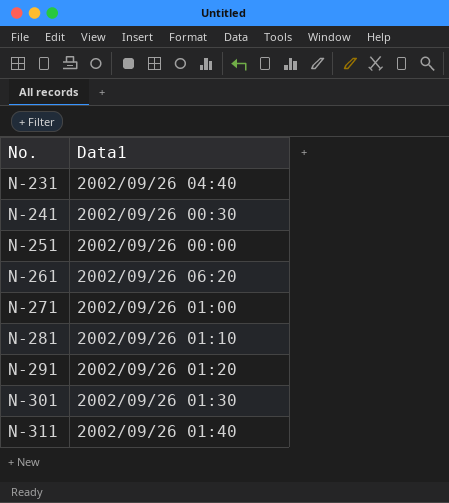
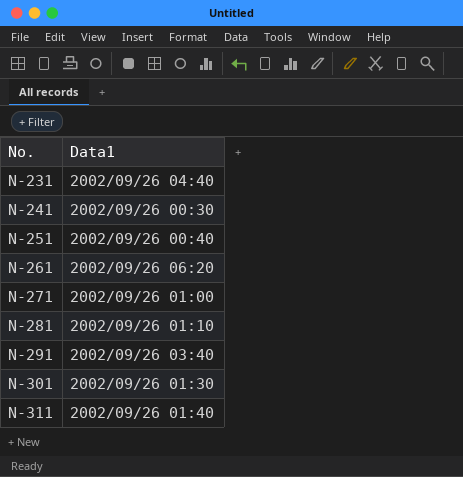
N-251 | Data1: 2002/09/26 00:00 -> 2002/09/26 00:40
N-291 | Data1: 2002/09/26 01:20 -> 2002/09/26 03:40

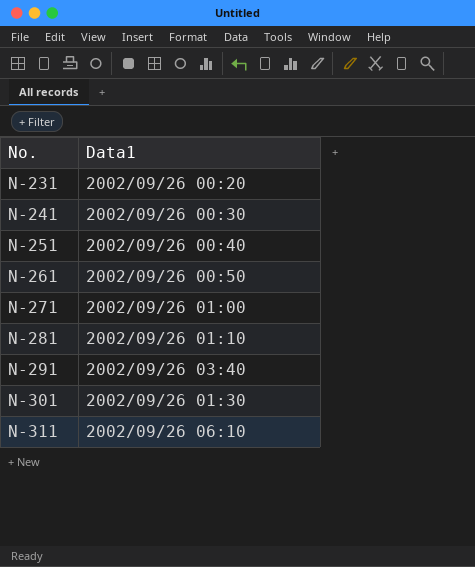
N-231 | Data1: 2002/09/26 04:40 -> 2002/09/26 00:20
N-261 | Data1: 2002/09/26 06:20 -> 2002/09/26 00:50
N-311 | Data1: 2002/09/26 01:40 -> 2002/09/26 06:10

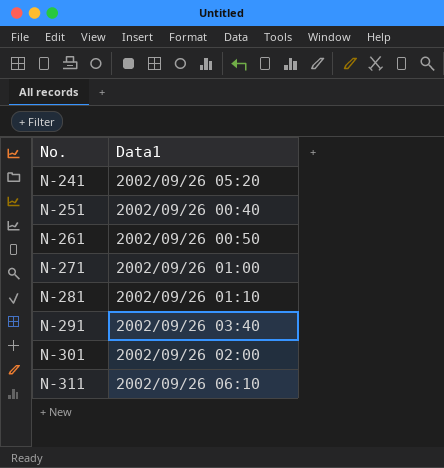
row N-231: 2002/09/26 00:20 -> none
N-241 | Data1: 2002/09/26 00:30 -> 2002/09/26 05:20
N-301 | Data1: 2002/09/26 01:30 -> 2002/09/26 02:00

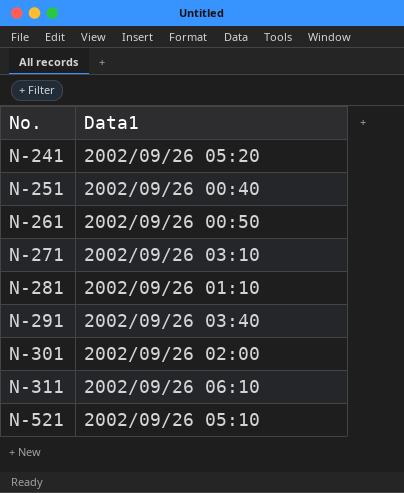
N-271 | Data1: 2002/09/26 01:00 -> 2002/09/26 03:10
row N-521: none -> 2002/09/26 05:10

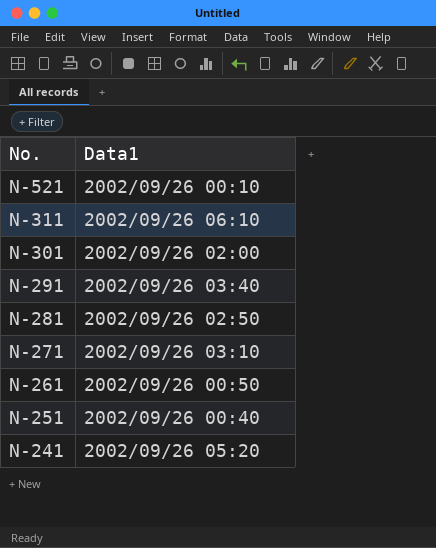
row order: No. ascending -> No. descending
N-521 | Data1: 2002/09/26 05:10 -> 2002/09/26 00:10
N-281 | Data1: 2002/09/26 01:10 -> 2002/09/26 02:50

